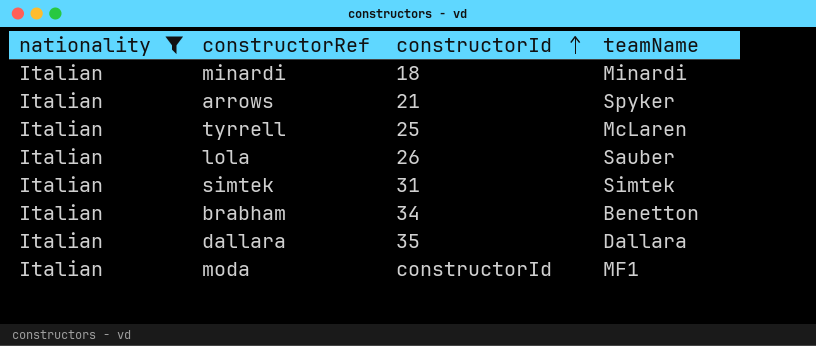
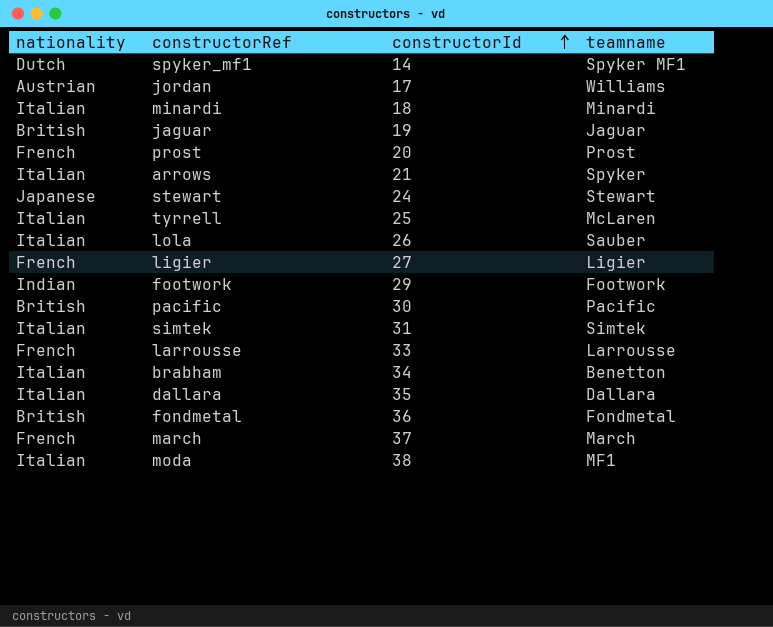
filter: nationality = Italian -> none
column name: teamName -> teamname
moda | constructorId: constructorId -> 38

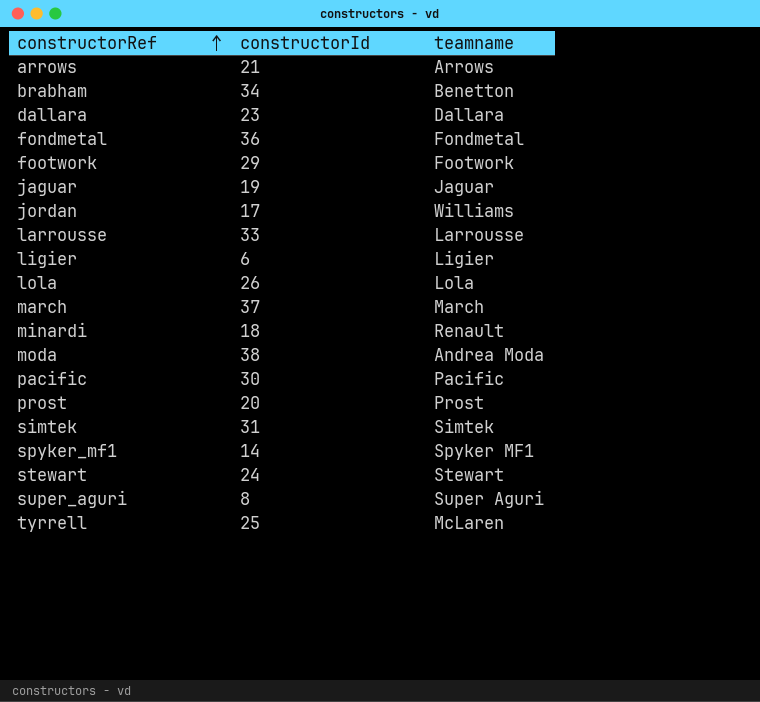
row order: constructorId ascending -> constructorRef ascending
column nationality | position: 1 -> none
arrows | teamname: Spyker -> Arrows
dallara | constructorId: 35 -> 23
ligier | constructorId: 27 -> 6
lola | teamname: Sauber -> Lola
minardi | teamname: Minardi -> Renault
moda | teamname: MF1 -> Andrea Moda
row super_aguri: none -> 8 | Super Aguri

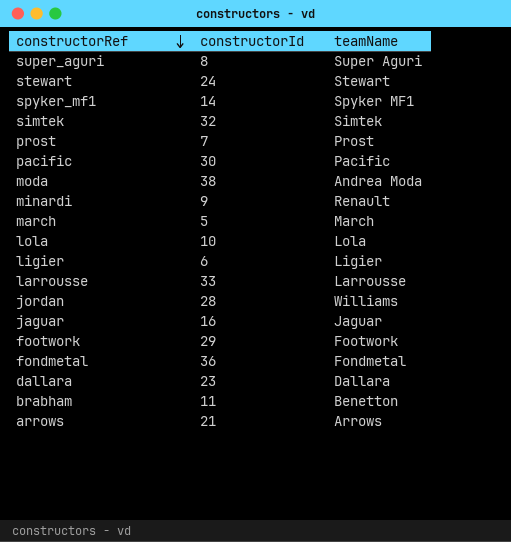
row order: constructorRef ascending -> constructorRef descending
column name: teamname -> teamName
row tyrrell: 25 | McLaren -> none
simtek | constructorId: 31 -> 32
prost | constructorId: 20 -> 7
minardi | constructorId: 18 -> 9
march | constructorId: 37 -> 5
lola | constructorId: 26 -> 10
jordan | constructorId: 17 -> 28
jaguar | constructorId: 19 -> 16
brabham | constructorId: 34 -> 11

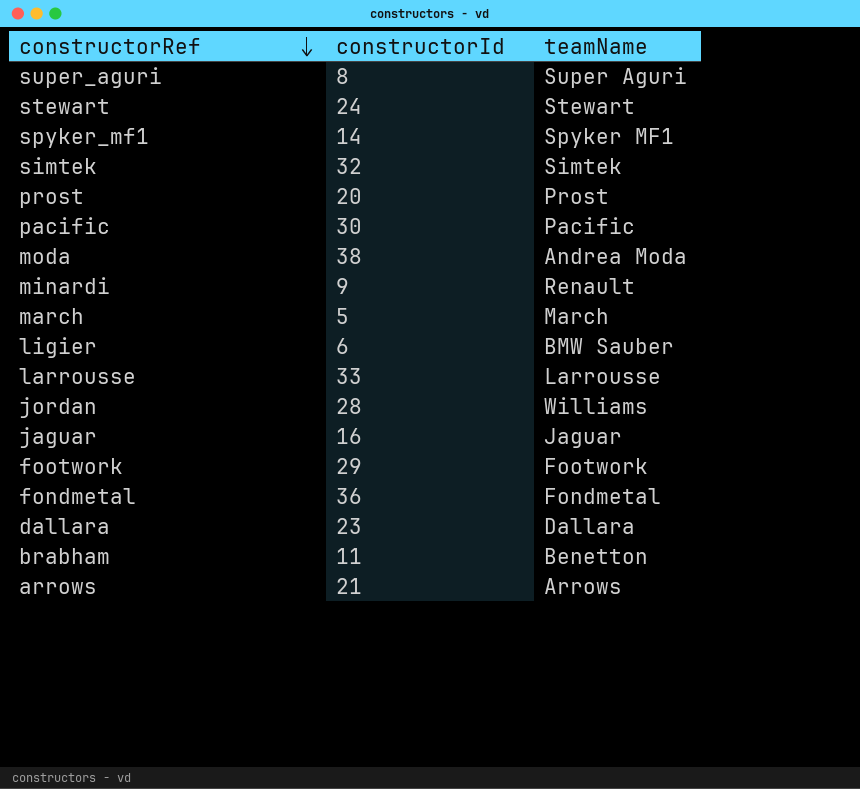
row lola: 10 | Lola -> none
prost | constructorId: 7 -> 20
ligier | teamName: Ligier -> BMW Sauber

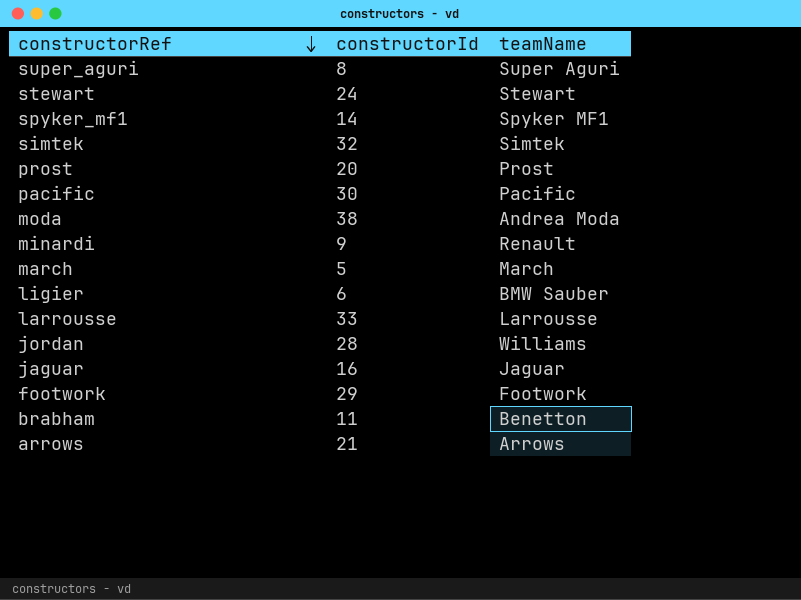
row fondmetal: 36 | Fondmetal -> none
row dallara: 23 | Dallara -> none

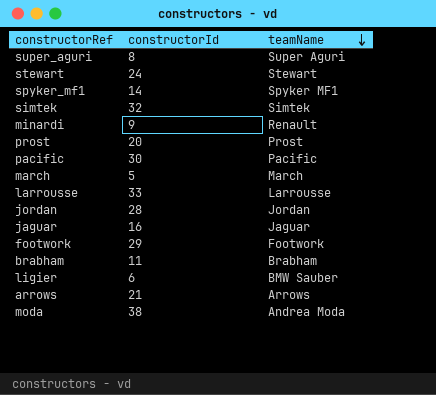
row order: constructorRef descending -> teamName descending
jordan | teamName: Williams -> Jordan
brabham | teamName: Benetton -> Brabham

